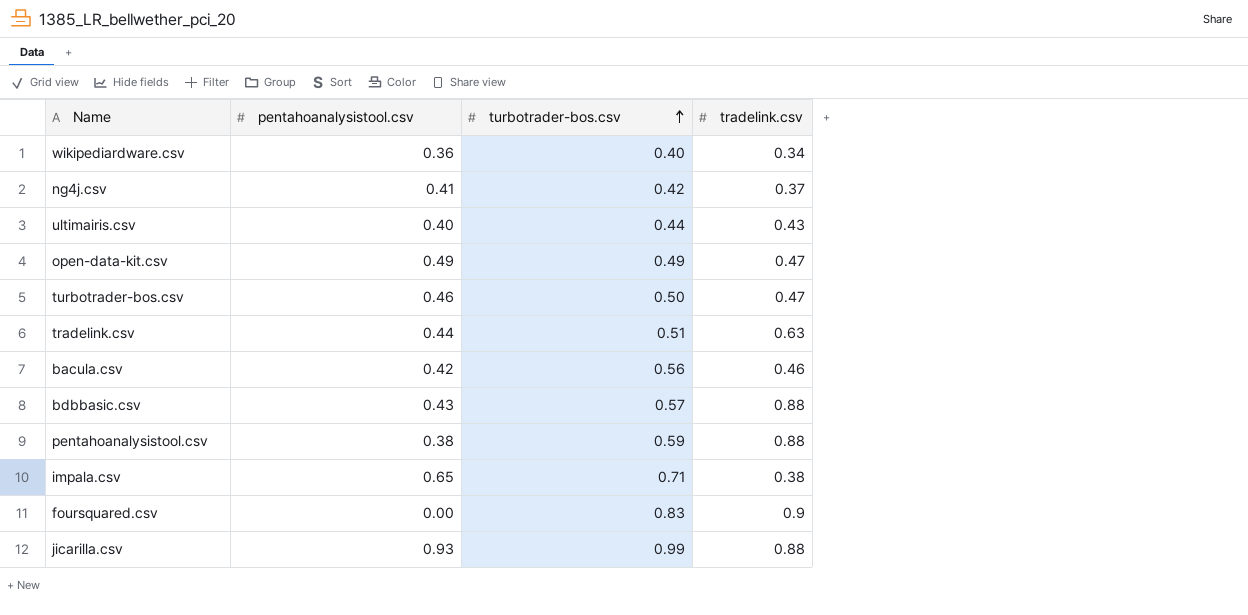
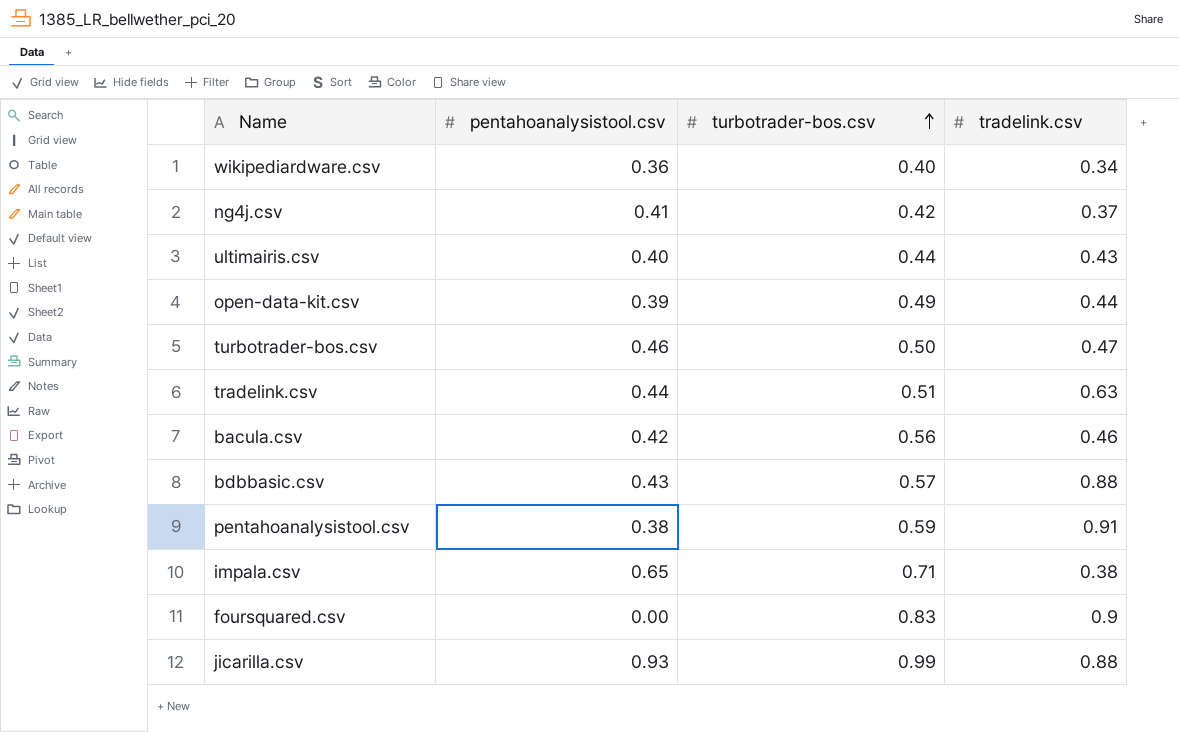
open-data-kit.csv | pentahoanalysistool.csv: 0.49 -> 0.39
open-data-kit.csv | tradelink.csv: 0.47 -> 0.44
pentahoanalysistool.csv | tradelink.csv: 0.88 -> 0.91

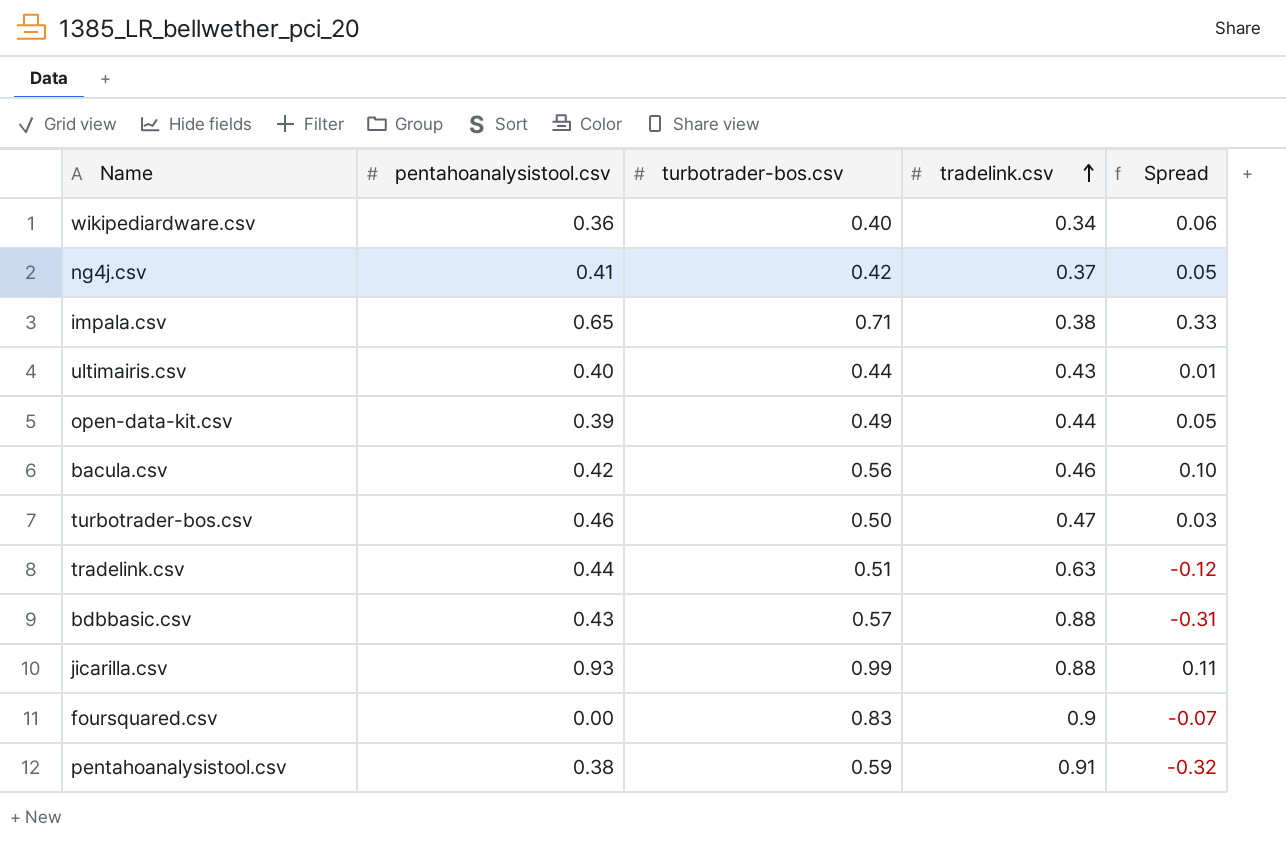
row order: turbotrader-bos.csv ascending -> tradelink.csv ascending
column Spread | formula: none -> [turbotrader-bos.csv] - [tradelink.csv]

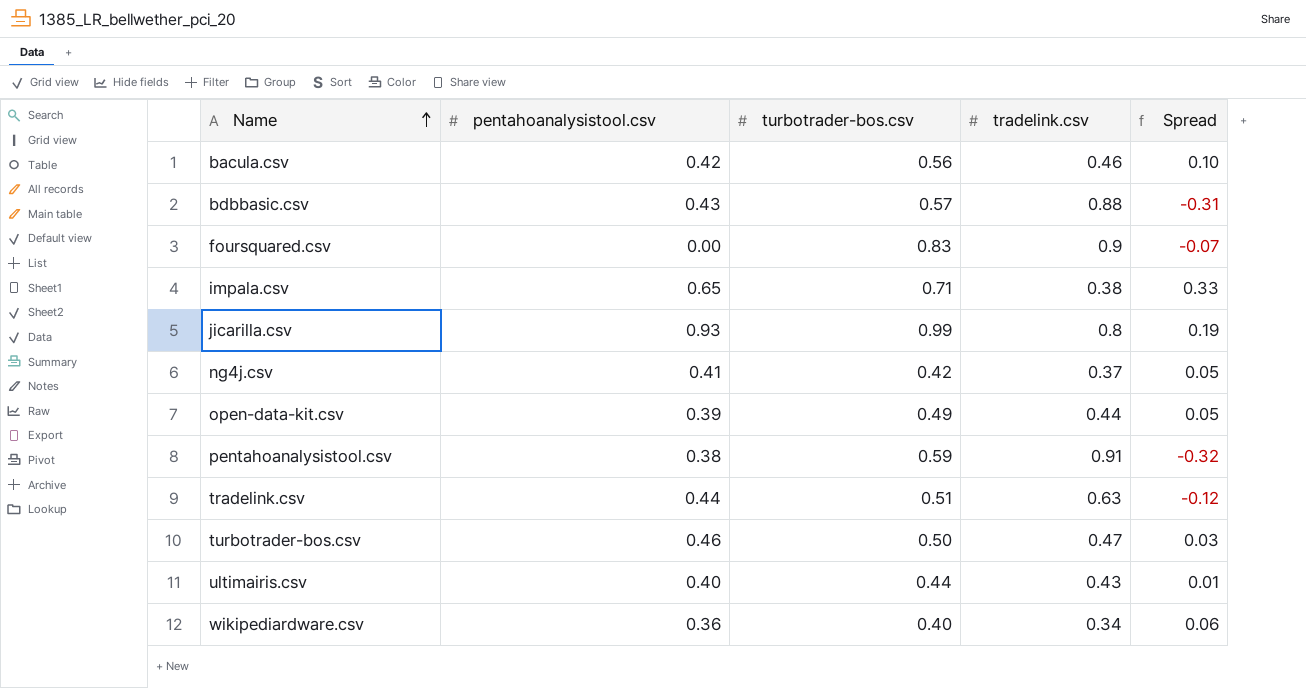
row order: tradelink.csv ascending -> Name ascending
jicarilla.csv | tradelink.csv: 0.88 -> 0.8
jicarilla.csv | Spread: 0.11 -> 0.19

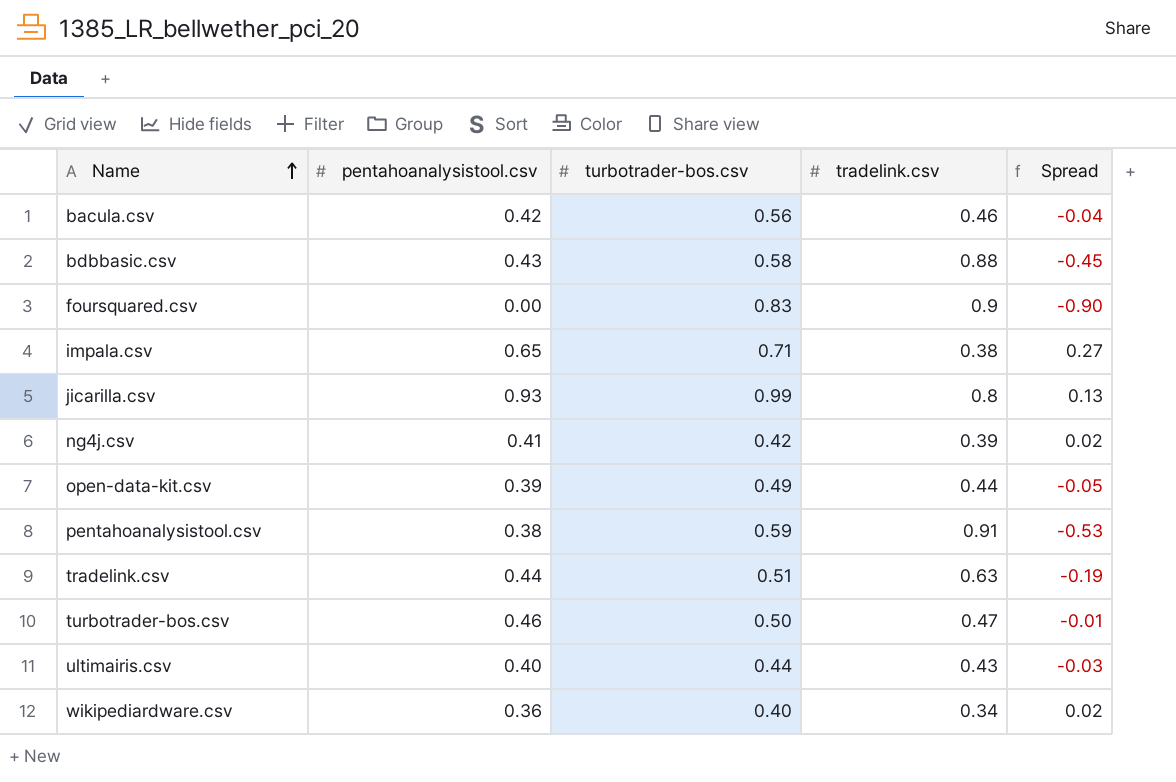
column Spread | formula: [turbotrader-bos.csv] - [tradelink.csv] -> [pentahoanalysistool.csv] - [tradelink.csv]
bdbbasic.csv | turbotrader-bos.csv: 0.57 -> 0.58
ng4j.csv | tradelink.csv: 0.37 -> 0.39

